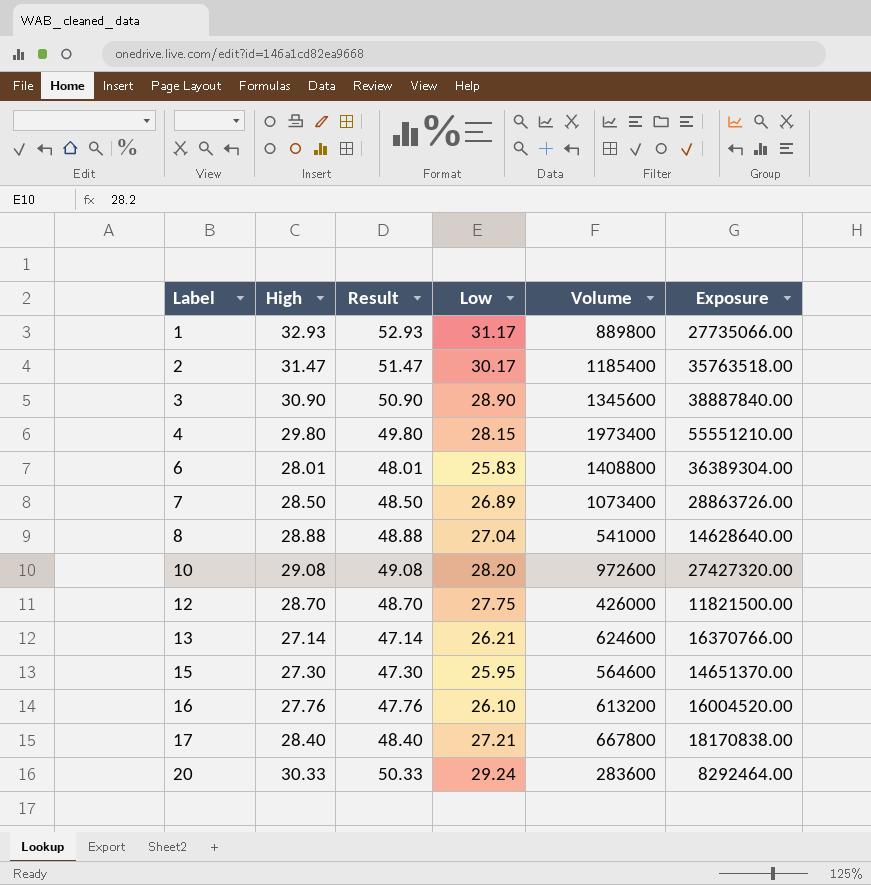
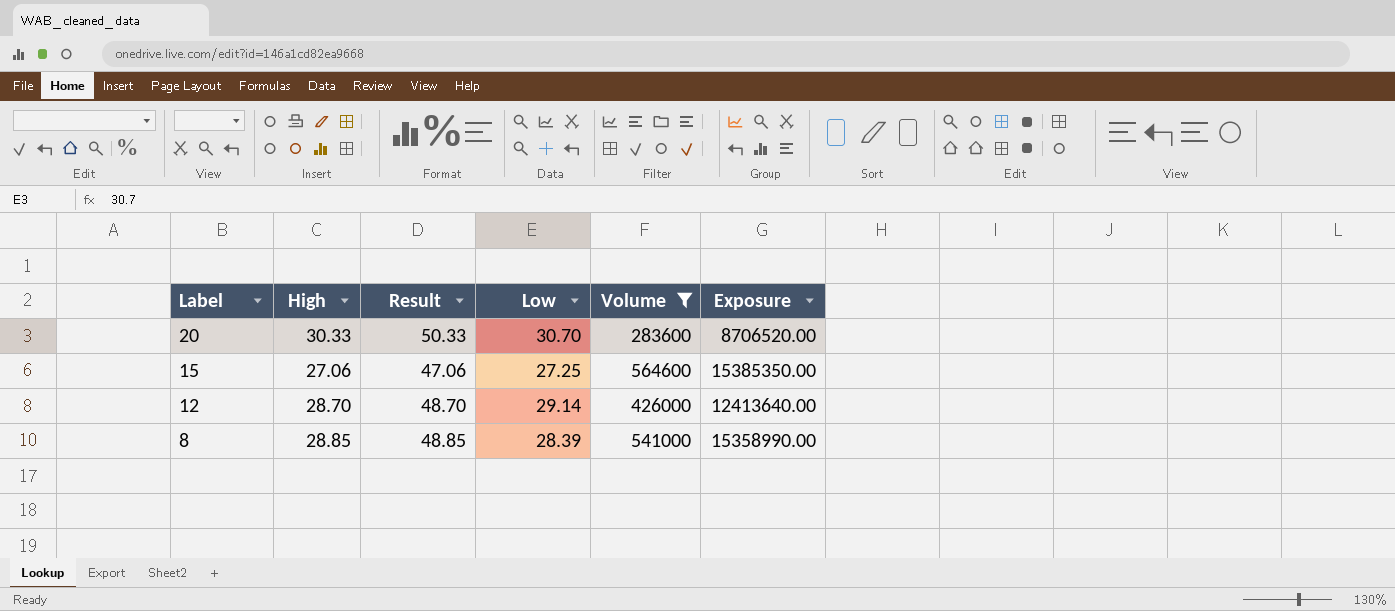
filter: none -> Volume <= 564600
row order: Label ascending -> Label descending
20 | Low: 29.24 -> 30.70
20 | Exposure: 8292464.00 -> 8706520.00
15 | High: 27.30 -> 27.06
15 | Result: 47.30 -> 47.06
15 | Low: 25.95 -> 27.25
15 | Exposure: 14651370.00 -> 15385350.00
12 | Low: 27.75 -> 29.14
12 | Exposure: 11821500.00 -> 12413640.00
8 | High: 28.88 -> 28.85
8 | Result: 48.88 -> 48.85
8 | Low: 27.04 -> 28.39
8 | Exposure: 14628640.00 -> 15358990.00

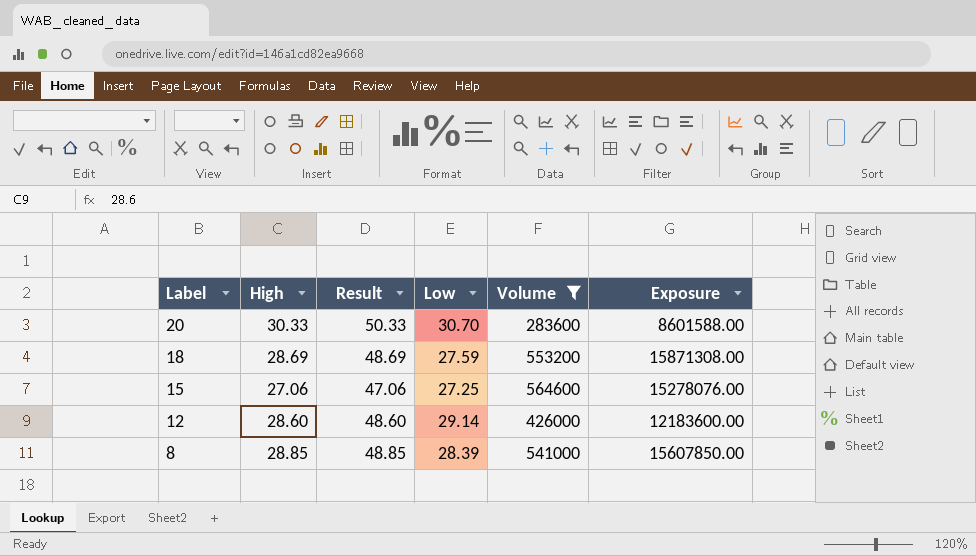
column Exposure | formula: [Low] * [Volume] -> [High] * [Volume]
row 18: none -> 28.69 | 48.69 | 27.59 | 553200 | 15871308.00
12 | High: 28.70 -> 28.60
12 | Result: 48.70 -> 48.60

